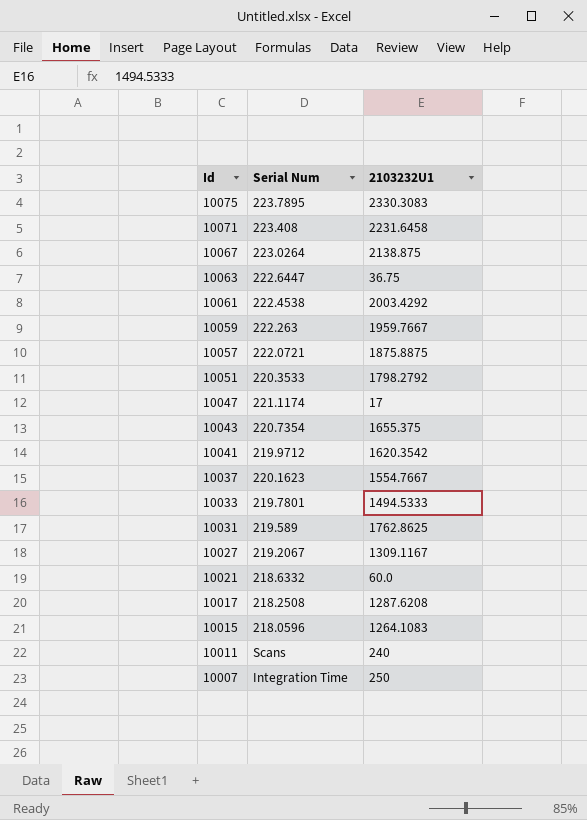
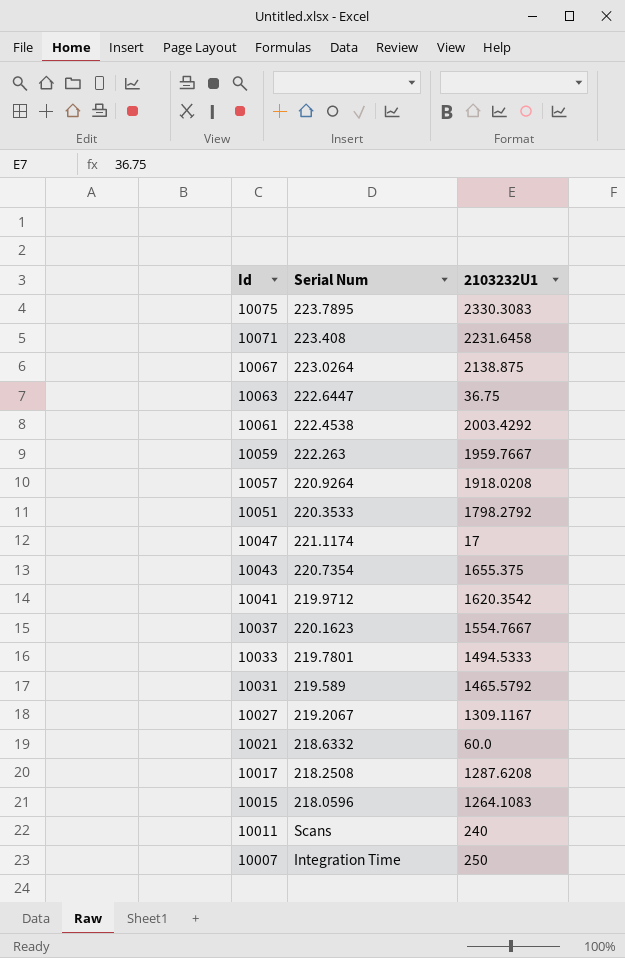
10057 | Serial Num: 222.0721 -> 220.9264
10057 | 2103232U1: 1875.8875 -> 1918.0208
10031 | 2103232U1: 1762.8625 -> 1465.5792

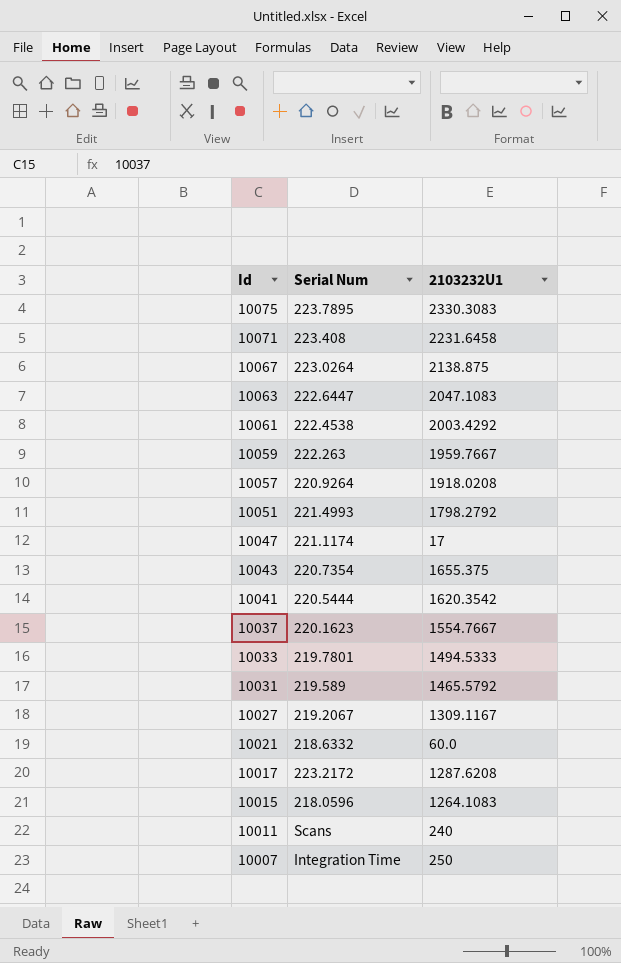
10063 | 2103232U1: 36.75 -> 2047.1083
10051 | Serial Num: 220.3533 -> 221.4993
10041 | Serial Num: 219.9712 -> 220.5444
10017 | Serial Num: 218.2508 -> 223.2172

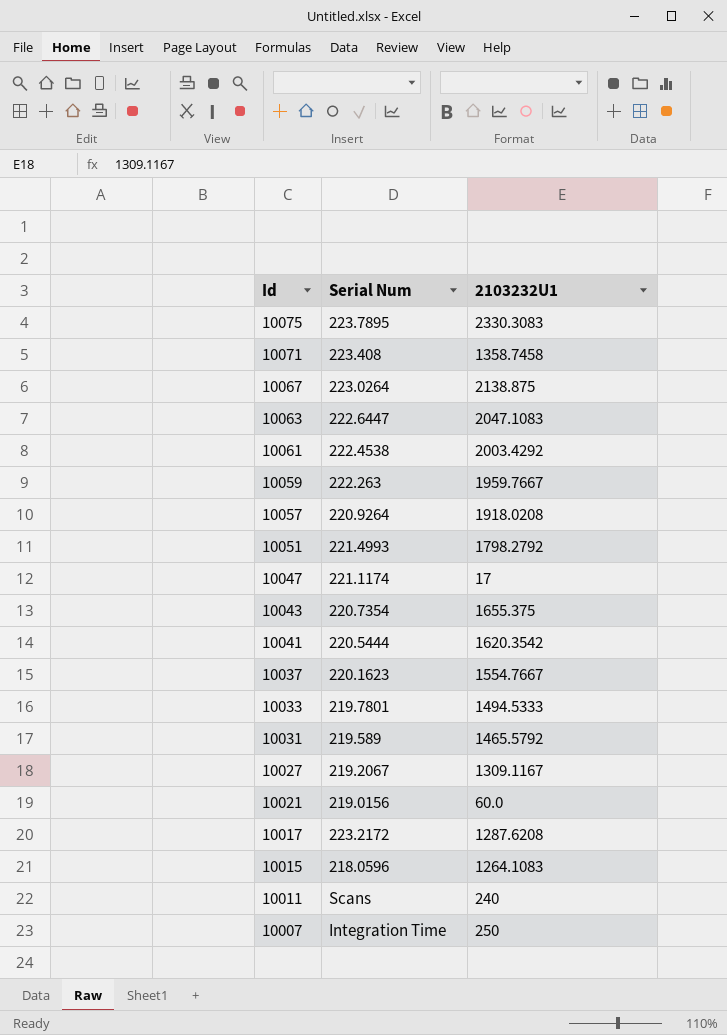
10071 | 2103232U1: 2231.6458 -> 1358.7458
10021 | Serial Num: 218.6332 -> 219.0156

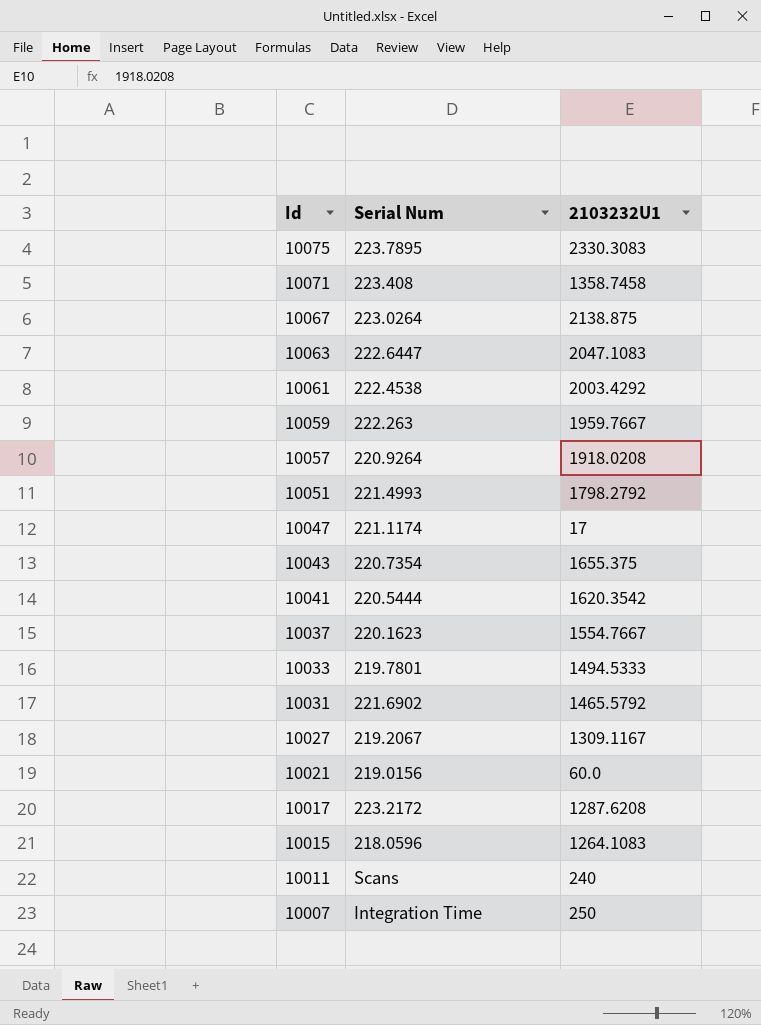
10031 | Serial Num: 219.589 -> 221.6902

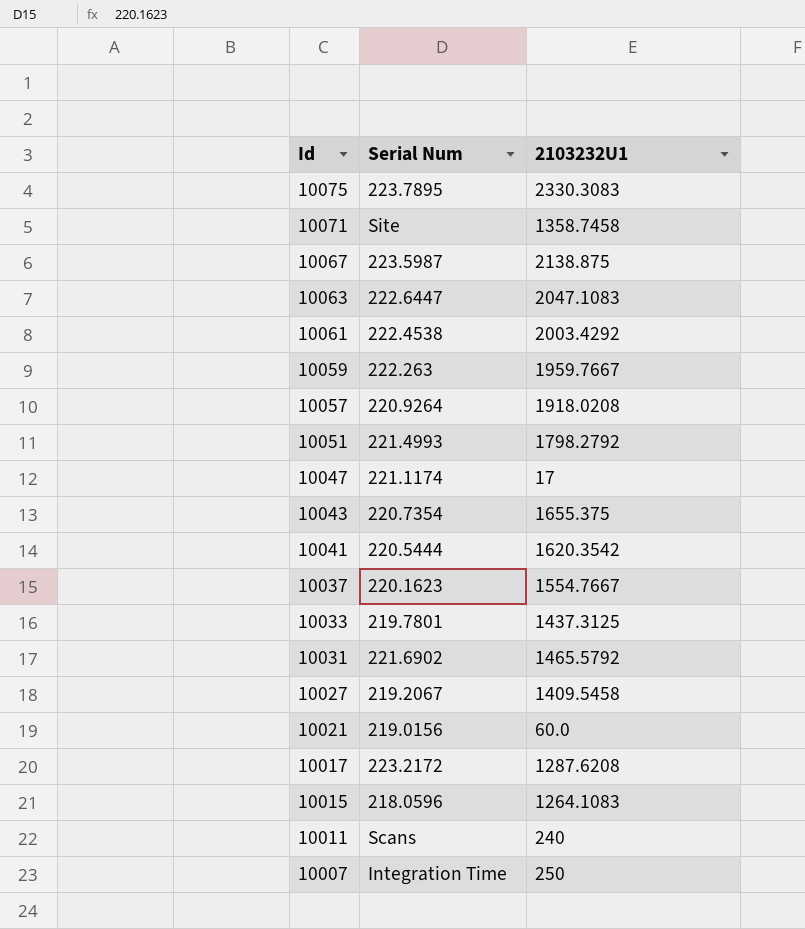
10071 | Serial Num: 223.408 -> Site
10067 | Serial Num: 223.0264 -> 223.5987
10033 | 2103232U1: 1494.5333 -> 1437.3125
10027 | 2103232U1: 1309.1167 -> 1409.5458

